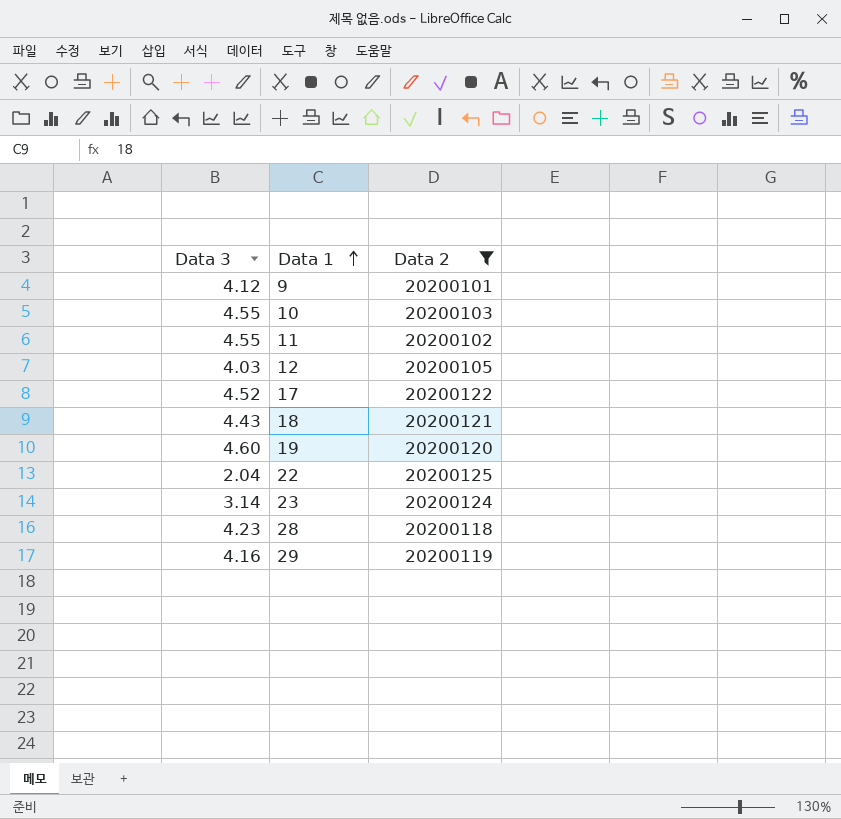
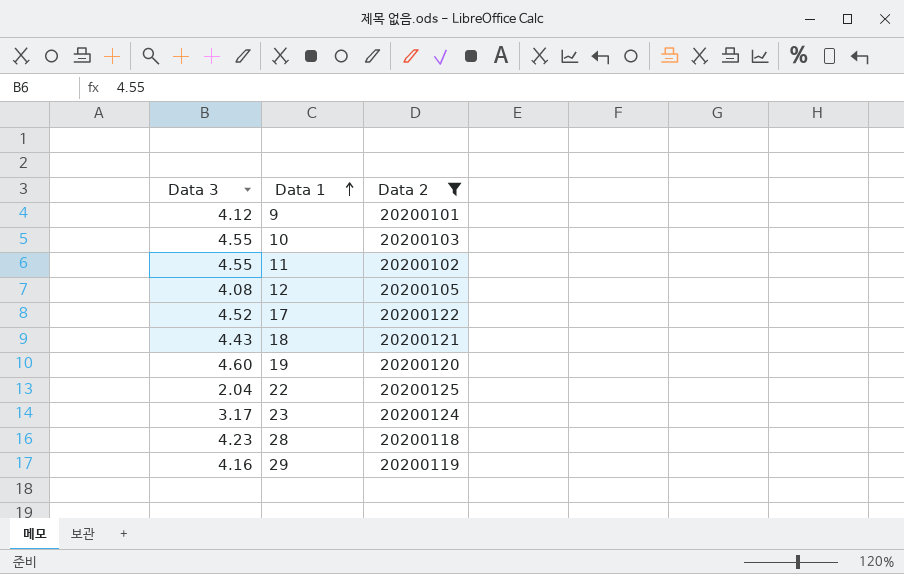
12 | Data 3: 4.03 -> 4.08
23 | Data 3: 3.14 -> 3.17

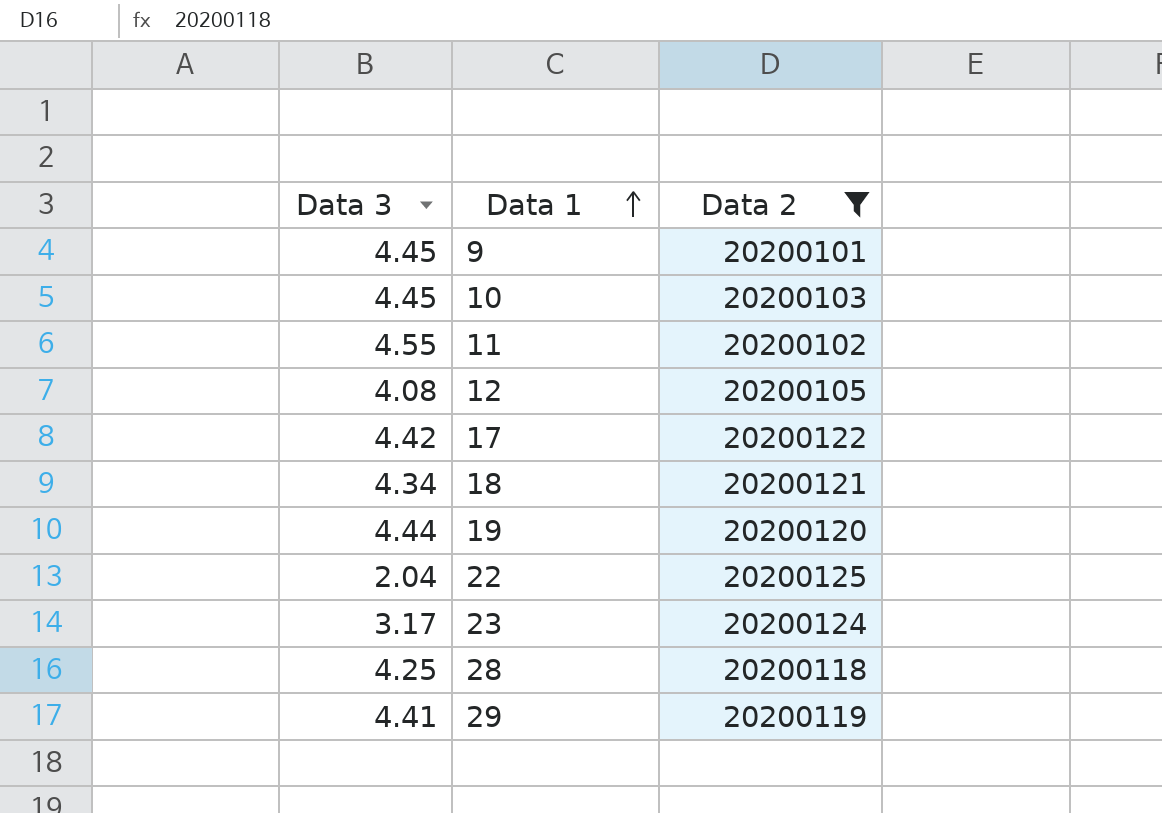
9 | Data 3: 4.12 -> 4.45
10 | Data 3: 4.55 -> 4.45
17 | Data 3: 4.52 -> 4.42
18 | Data 3: 4.43 -> 4.34
19 | Data 3: 4.60 -> 4.44
28 | Data 3: 4.23 -> 4.25
29 | Data 3: 4.16 -> 4.41

